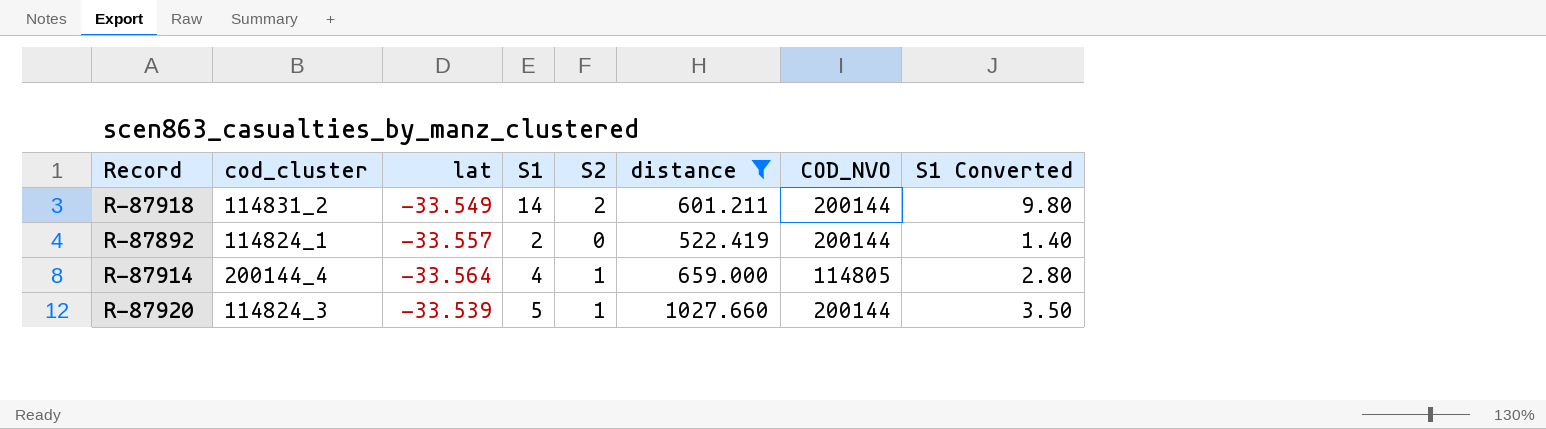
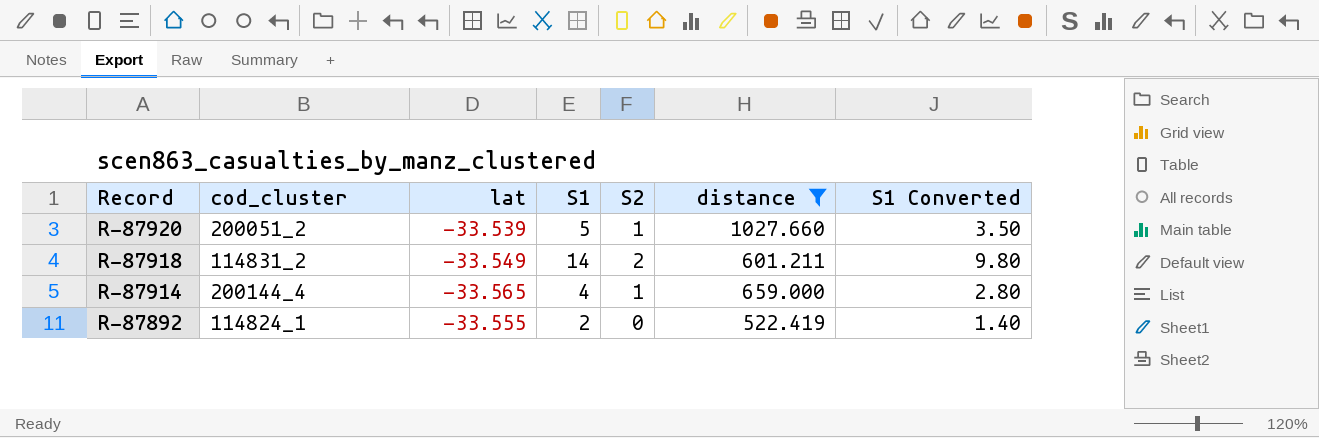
row order: none -> Record descending
column COD_NVO | position: 7 -> none
R-87920 | cod_cluster: 114824_3 -> 200051_2
R-87914 | lat: -33.564 -> -33.565
R-87892 | lat: -33.557 -> -33.555

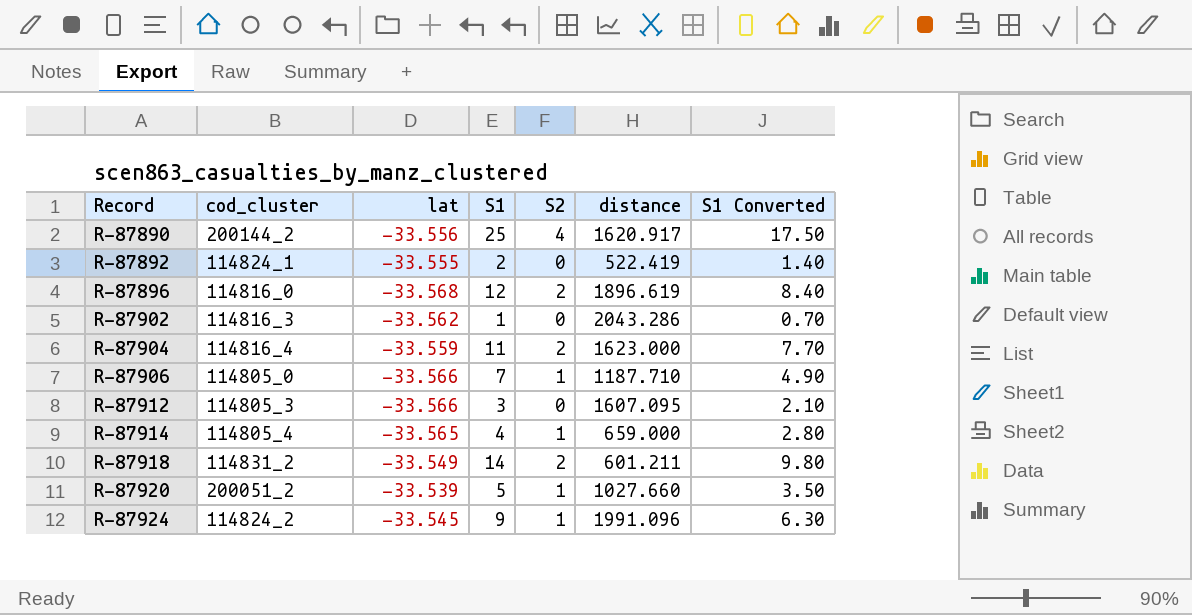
filter: distance <= 1027.660 -> none
row order: Record descending -> Record ascending
R-87914 | cod_cluster: 200144_4 -> 114805_4

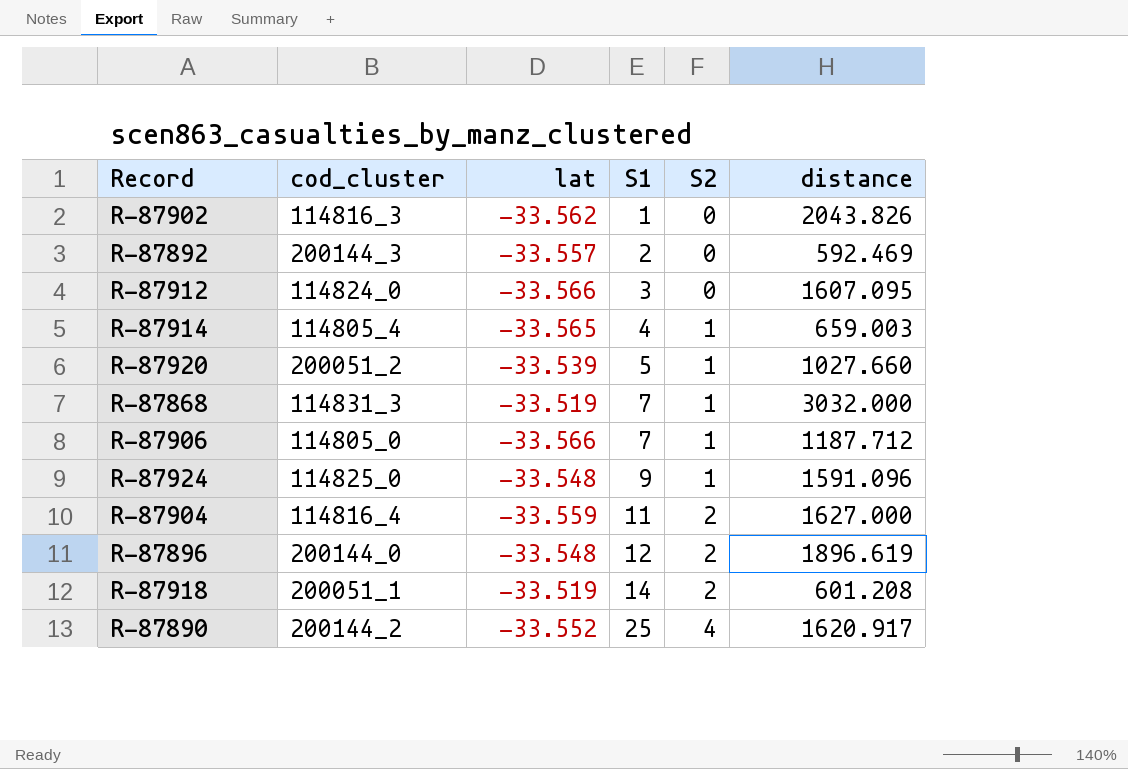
row order: Record ascending -> S1 ascending
column S1 Converted | formula: [S1] * 0.7 -> none
R-87902 | distance: 2043.286 -> 2043.826
R-87892 | cod_cluster: 114824_1 -> 200144_3
R-87892 | lat: -33.555 -> -33.557
R-87892 | distance: 522.419 -> 592.469
R-87912 | cod_cluster: 114805_3 -> 114824_0
R-87914 | distance: 659.000 -> 659.003
row R-87868: none -> 114831_3 | -33.519 | 7 | 1 | 3032.000
R-87906 | distance: 1187.710 -> 1187.712
R-87924 | cod_cluster: 114824_2 -> 114825_0
R-87924 | lat: -33.545 -> -33.548
R-87924 | distance: 1991.096 -> 1591.096
R-87904 | distance: 1623.000 -> 1627.000
R-87896 | cod_cluster: 114816_0 -> 200144_0
R-87896 | lat: -33.568 -> -33.548
R-87918 | cod_cluster: 114831_2 -> 200051_1
R-87918 | lat: -33.549 -> -33.519
R-87918 | distance: 601.211 -> 601.208
R-87890 | lat: -33.556 -> -33.552

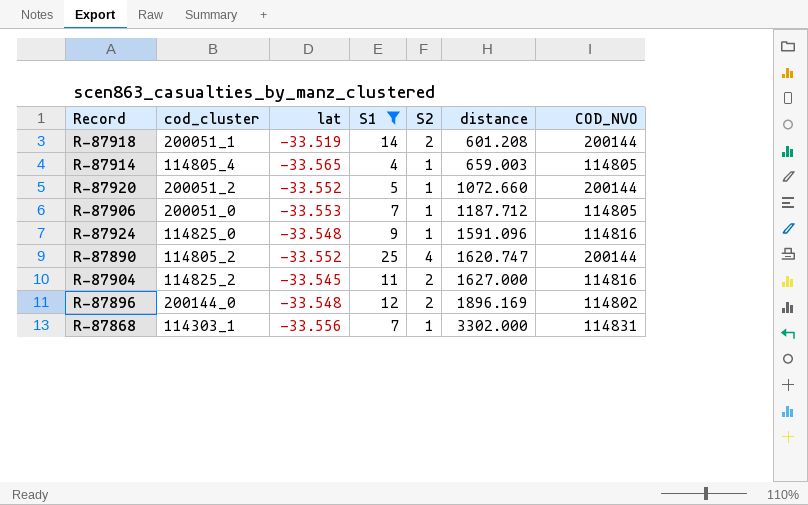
filter: none -> S1 >= 4
row order: S1 ascending -> distance ascending
column COD_NVO | position: none -> 7
R-87920 | lat: -33.539 -> -33.552
R-87920 | distance: 1027.660 -> 1072.660
R-87906 | cod_cluster: 114805_0 -> 200051_0
R-87906 | lat: -33.566 -> -33.553
R-87890 | cod_cluster: 200144_2 -> 114805_2
R-87890 | distance: 1620.917 -> 1620.747
R-87904 | cod_cluster: 114816_4 -> 114825_2
R-87904 | lat: -33.559 -> -33.545
R-87896 | distance: 1896.619 -> 1896.169
R-87868 | cod_cluster: 114831_3 -> 114303_1
R-87868 | lat: -33.519 -> -33.556
R-87868 | distance: 3032.000 -> 3302.000

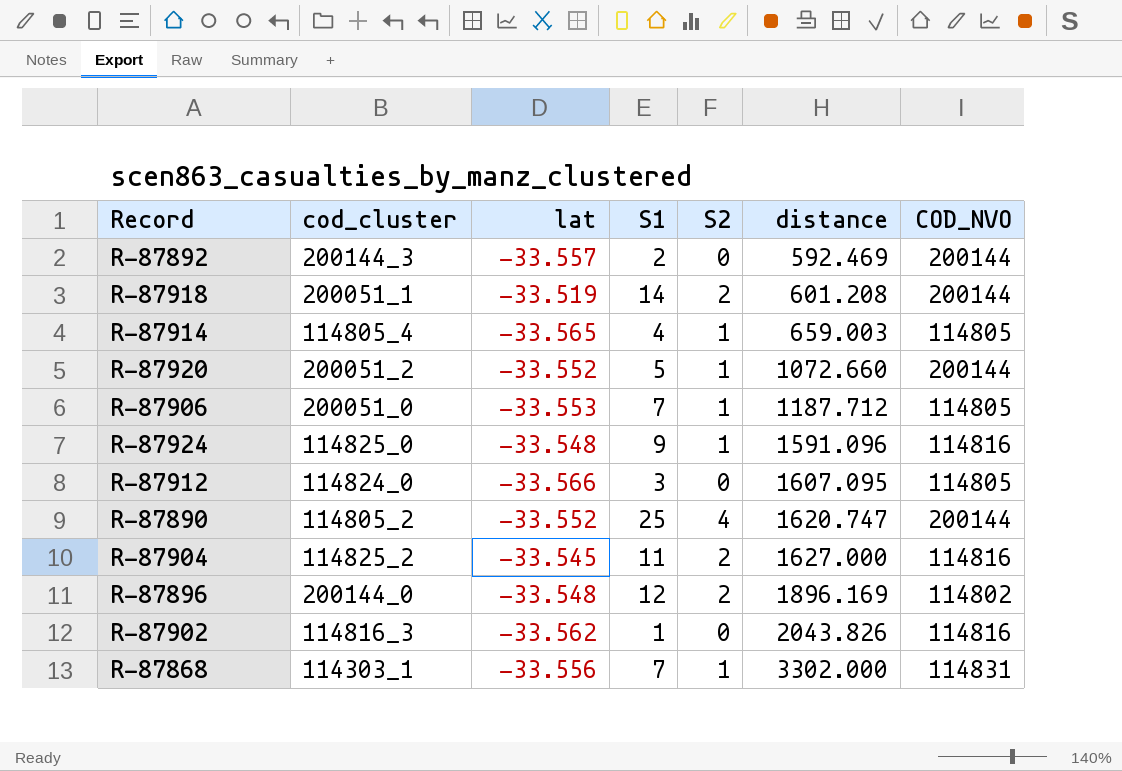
filter: S1 >= 4 -> none

